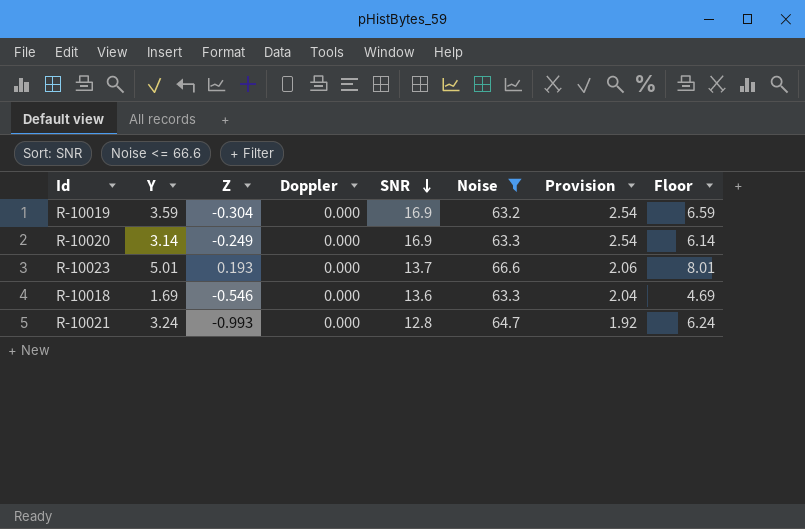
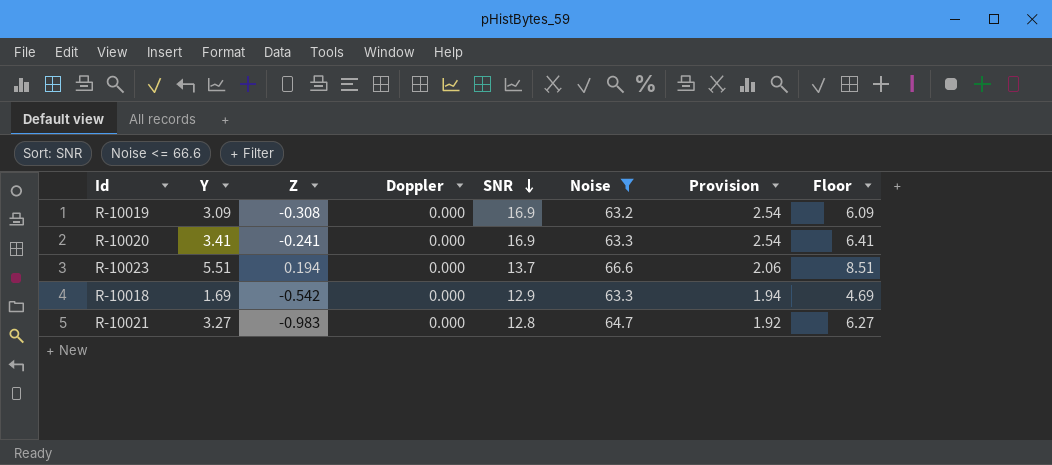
R-10019 | Y: 3.59 -> 3.09
R-10019 | Z: -0.304 -> -0.308
R-10019 | Floor: 6.59 -> 6.09
R-10020 | Y: 3.14 -> 3.41
R-10020 | Z: -0.249 -> -0.241
R-10020 | Floor: 6.14 -> 6.41
R-10023 | Y: 5.01 -> 5.51
R-10023 | Z: 0.193 -> 0.194
R-10023 | Floor: 8.01 -> 8.51
R-10018 | Z: -0.546 -> -0.542
R-10018 | SNR: 13.6 -> 12.9
R-10018 | Provision: 2.04 -> 1.94
R-10021 | Y: 3.24 -> 3.27
R-10021 | Z: -0.993 -> -0.983
R-10021 | Floor: 6.24 -> 6.27

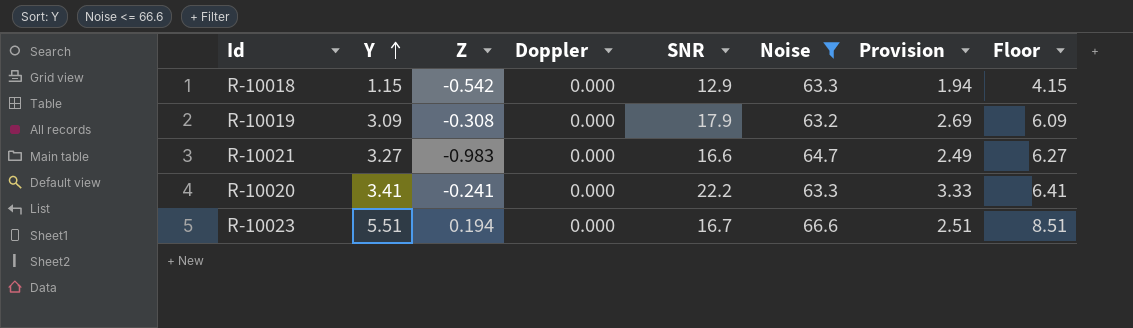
row order: SNR descending -> Y ascending
R-10018 | Y: 1.69 -> 1.15
R-10018 | Floor: 4.69 -> 4.15
R-10019 | SNR: 16.9 -> 17.9
R-10019 | Provision: 2.54 -> 2.69
R-10021 | SNR: 12.8 -> 16.6
R-10021 | Provision: 1.92 -> 2.49
R-10020 | SNR: 16.9 -> 22.2
R-10020 | Provision: 2.54 -> 3.33
R-10023 | SNR: 13.7 -> 16.7
R-10023 | Provision: 2.06 -> 2.51

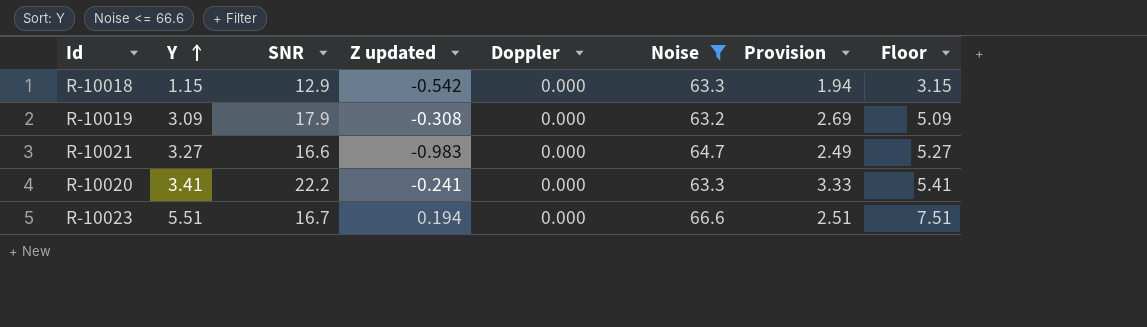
column SNR | position: 5 -> 3
column name: Z -> Z updated
column Floor | formula: [Y] + 3 -> [Y] + 2

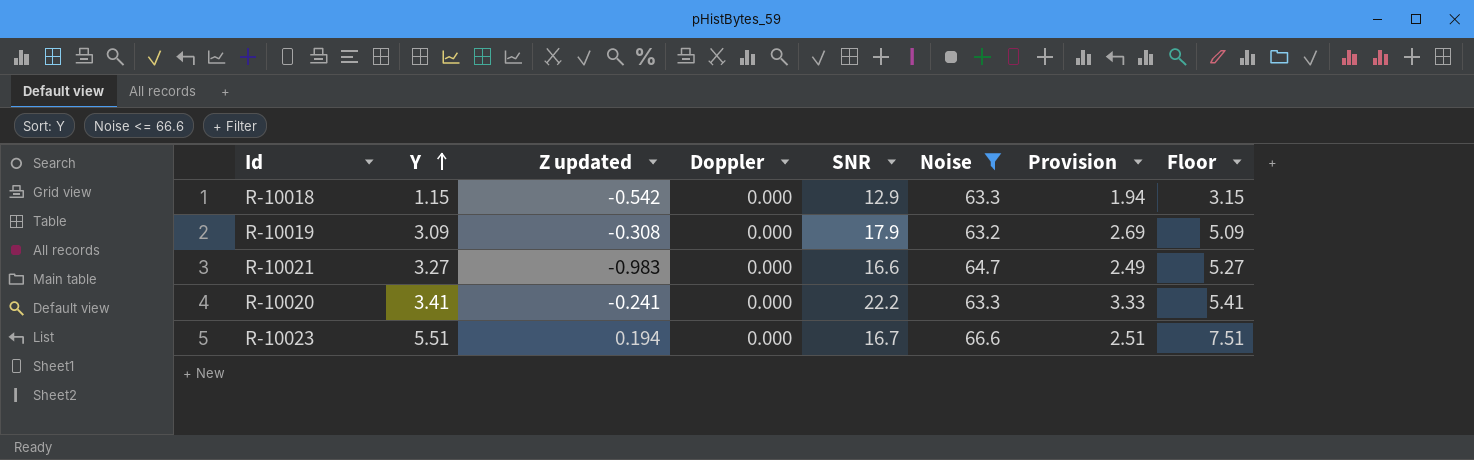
column SNR | position: 3 -> 5

